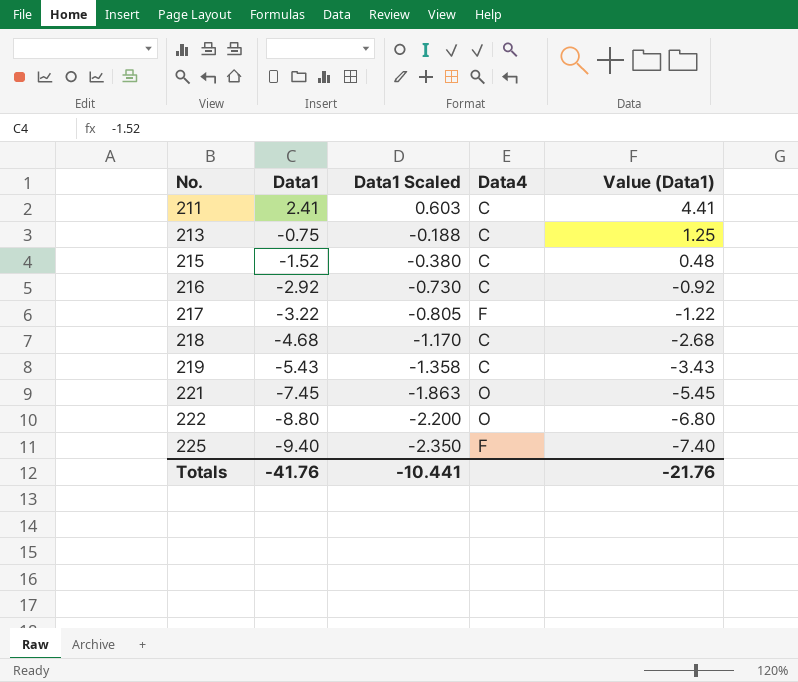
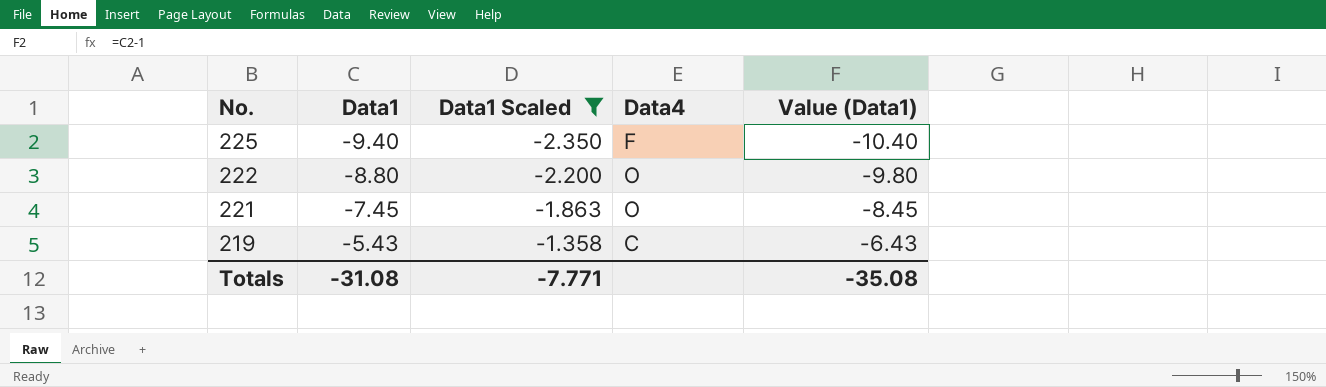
filter: none -> Data1 Scaled <= -1.358
row order: No. ascending -> No. descending
column Value (Data1) | formula: [Data1] + 2 -> [Data1] - 1
Totals | Data1: -41.76 -> -31.08
Totals | Data1 Scaled: -10.441 -> -7.771
Totals | Value (Data1): -21.76 -> -35.08

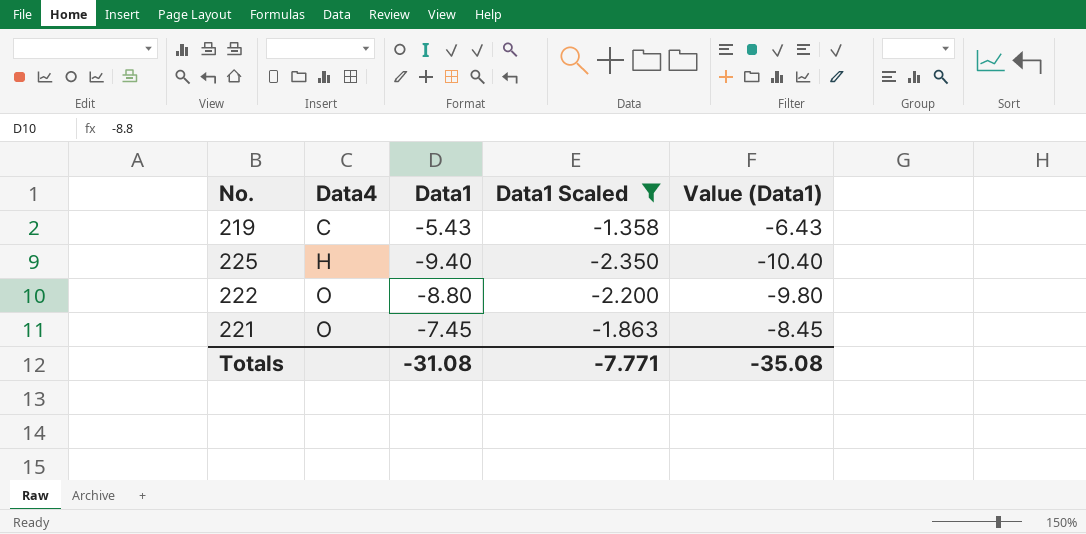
row order: No. descending -> Data4 ascending
column Data4 | position: 4 -> 2
225 | Data4: F -> H

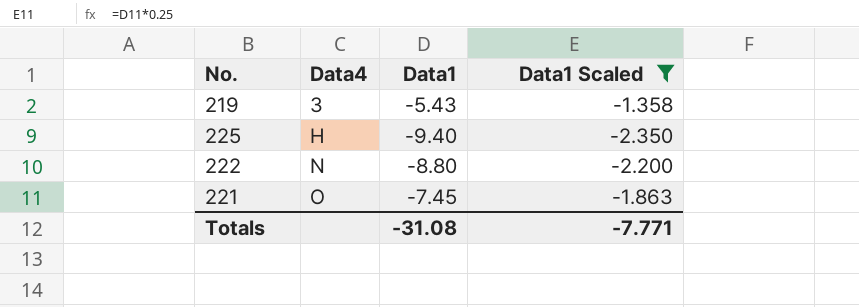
column Value (Data1) | formula: [Data1] - 1 -> none
219 | Data4: C -> 3
222 | Data4: O -> N

